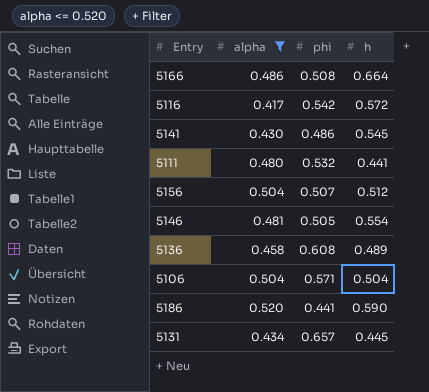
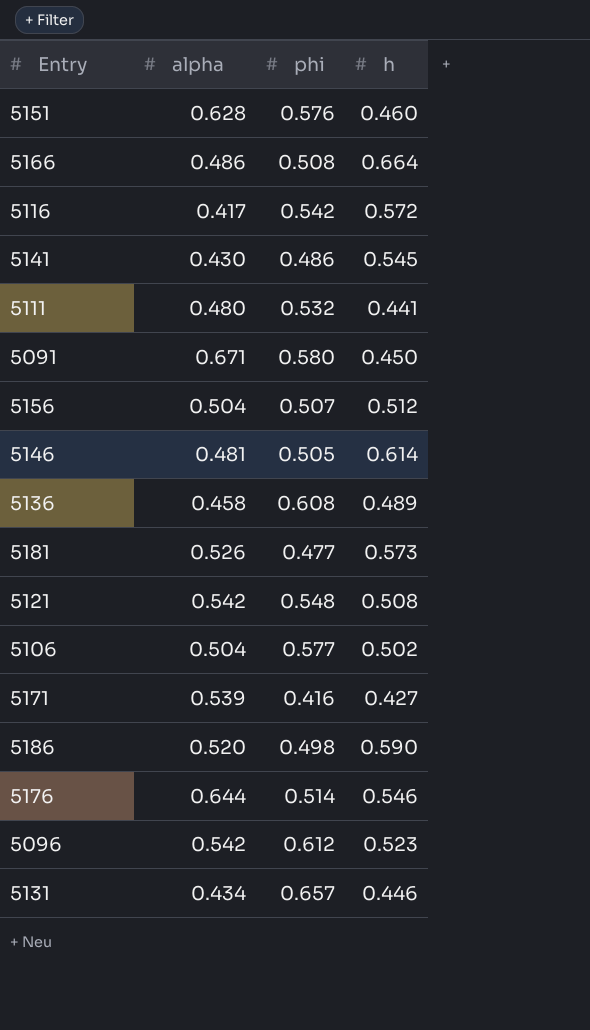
filter: alpha <= 0.520 -> none
5146 | h: 0.554 -> 0.614
5106 | phi: 0.571 -> 0.577
5106 | h: 0.504 -> 0.502
5186 | phi: 0.441 -> 0.498
5131 | h: 0.445 -> 0.446

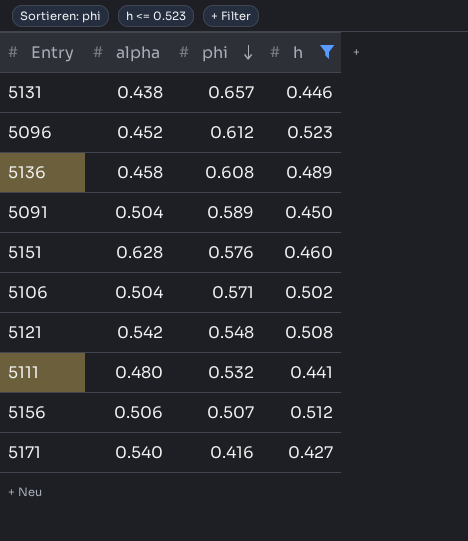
filter: none -> h <= 0.523
row order: none -> phi descending
5131 | alpha: 0.434 -> 0.438
5096 | alpha: 0.542 -> 0.452
5091 | alpha: 0.671 -> 0.504
5091 | phi: 0.580 -> 0.589
5106 | phi: 0.577 -> 0.571
5156 | alpha: 0.504 -> 0.506
5171 | alpha: 0.539 -> 0.540

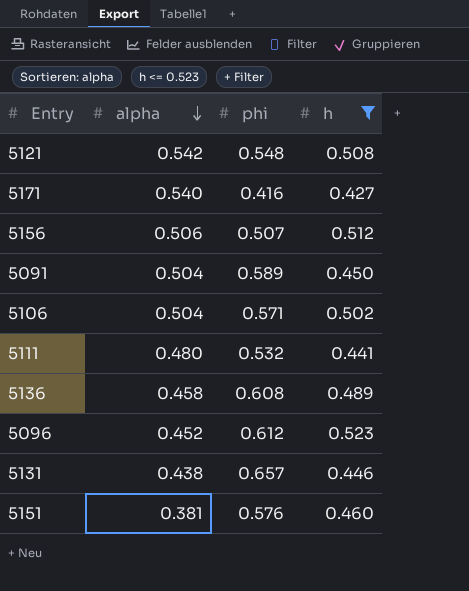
row order: phi descending -> alpha descending
5151 | alpha: 0.628 -> 0.381

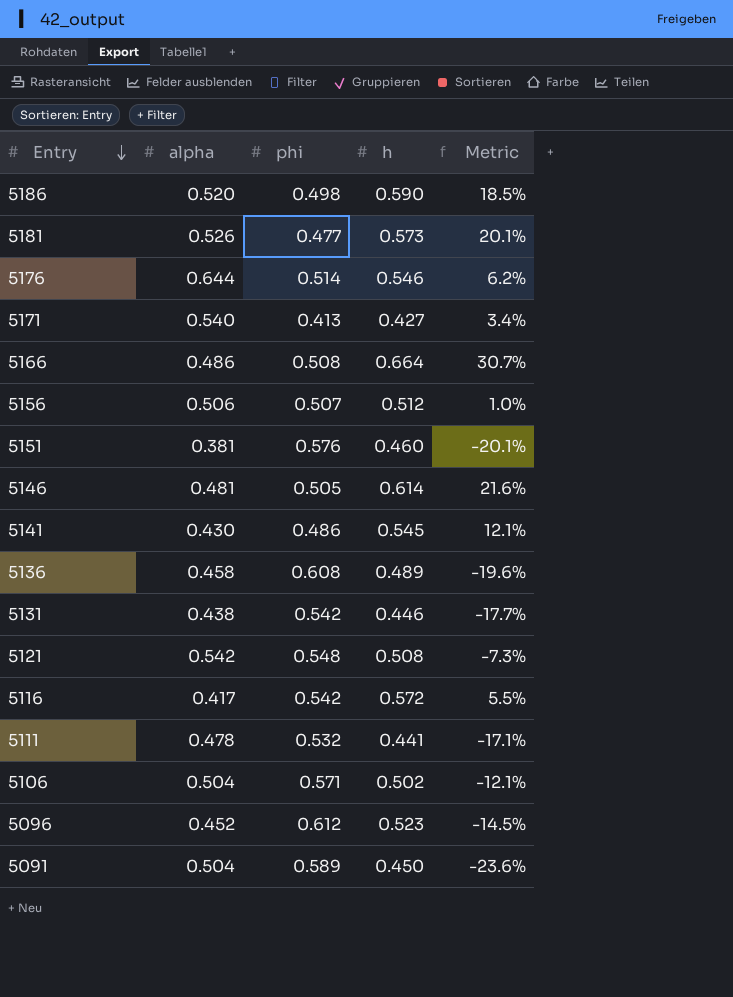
filter: h <= 0.523 -> none
row order: alpha descending -> Entry descending
column Metric | formula: none -> ([h] - [phi]) / [phi]
5171 | phi: 0.416 -> 0.413
5131 | phi: 0.657 -> 0.542
5111 | alpha: 0.480 -> 0.478

